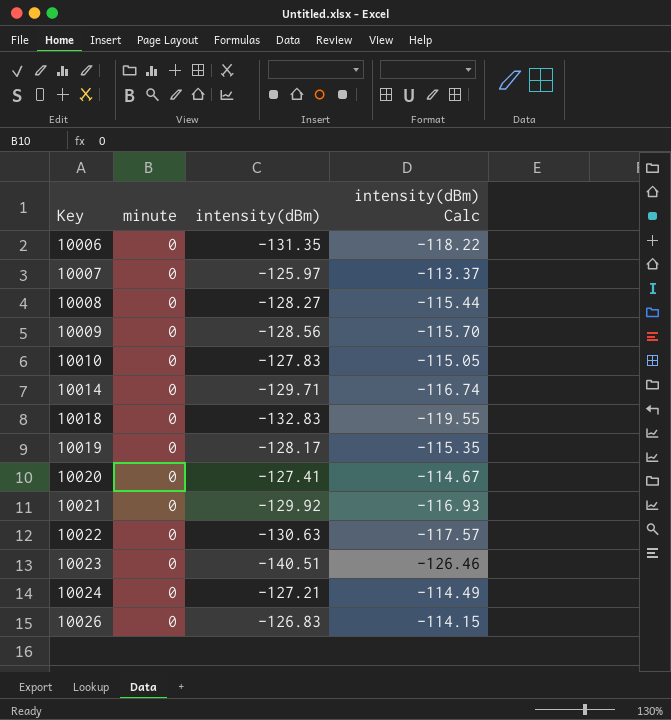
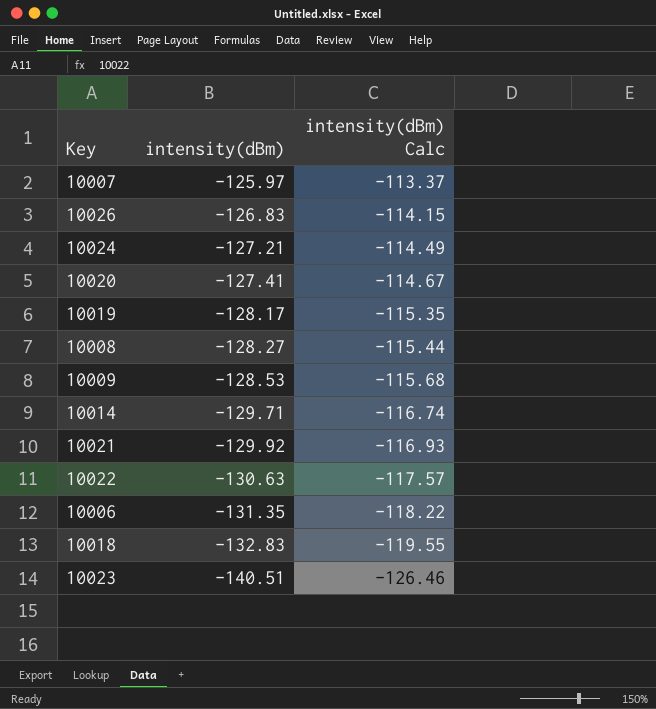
row order: Key ascending -> intensity(dBm) descending
column minute | position: 2 -> none
row 10010: 0 | -127.83 | -115.05 -> none
10009 | intensity(dBm): -128.56 -> -128.53
10009 | intensity(dBm) Calc: -115.70 -> -115.68

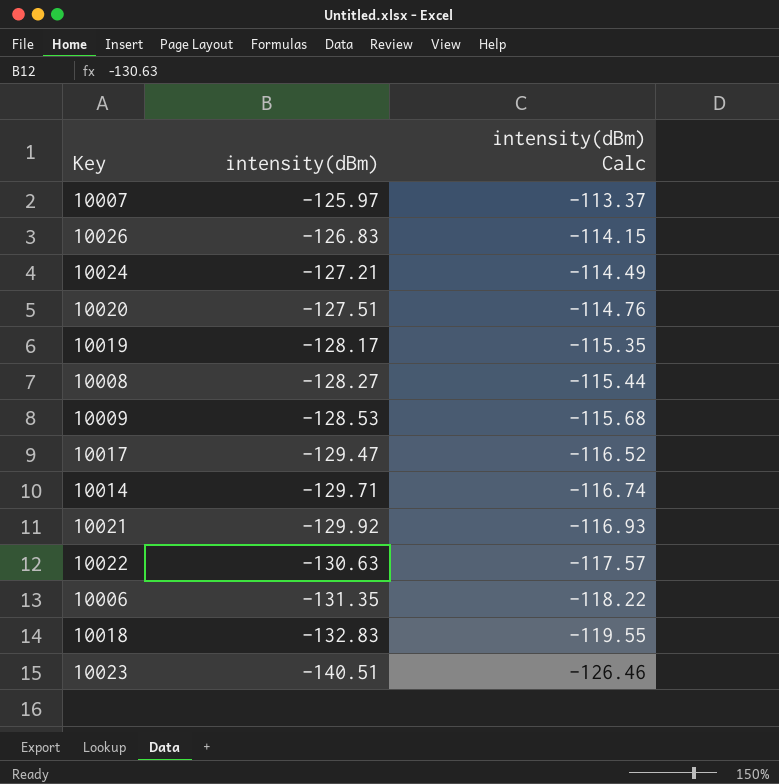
10020 | intensity(dBm): -127.41 -> -127.51
10020 | intensity(dBm) Calc: -114.67 -> -114.76
row 10017: none -> -129.47 | -116.52

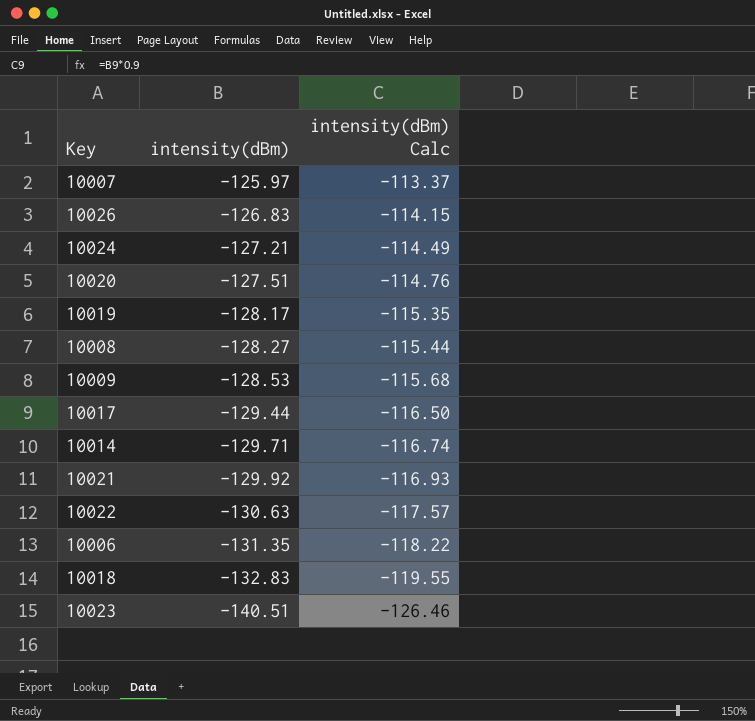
10017 | intensity(dBm): -129.47 -> -129.44
10017 | intensity(dBm) Calc: -116.52 -> -116.50

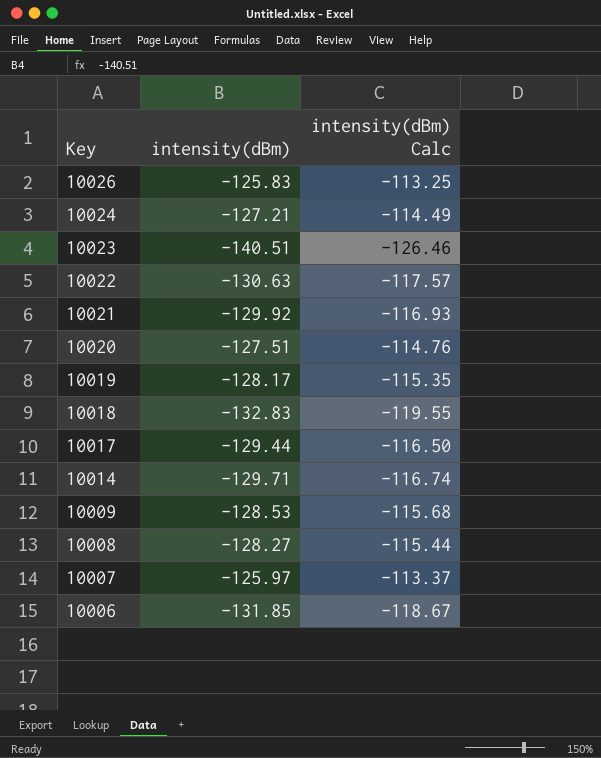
row order: intensity(dBm) descending -> Key descending
10026 | intensity(dBm): -126.83 -> -125.83
10026 | intensity(dBm) Calc: -114.15 -> -113.25
10006 | intensity(dBm): -131.35 -> -131.85
10006 | intensity(dBm) Calc: -118.22 -> -118.67

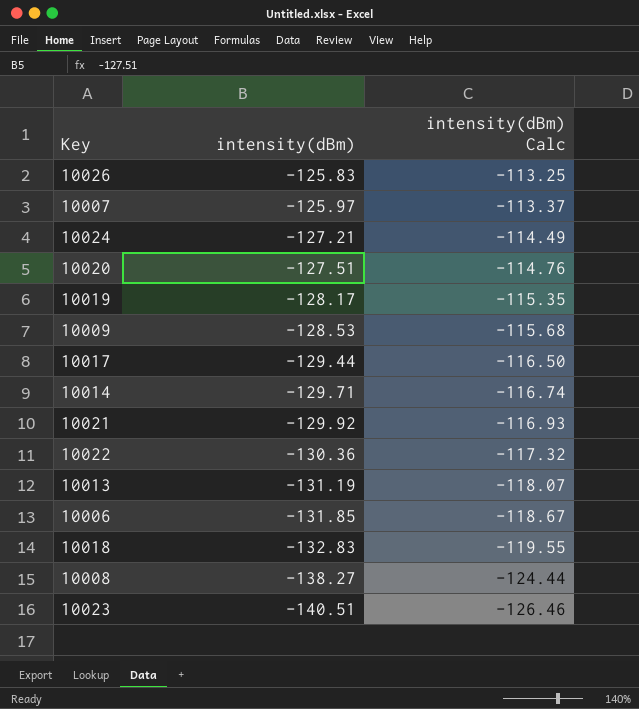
row order: Key descending -> intensity(dBm) descending
10022 | intensity(dBm): -130.63 -> -130.36
10022 | intensity(dBm) Calc: -117.57 -> -117.32
row 10013: none -> -131.19 | -118.07
10008 | intensity(dBm): -128.27 -> -138.27
10008 | intensity(dBm) Calc: -115.44 -> -124.44

